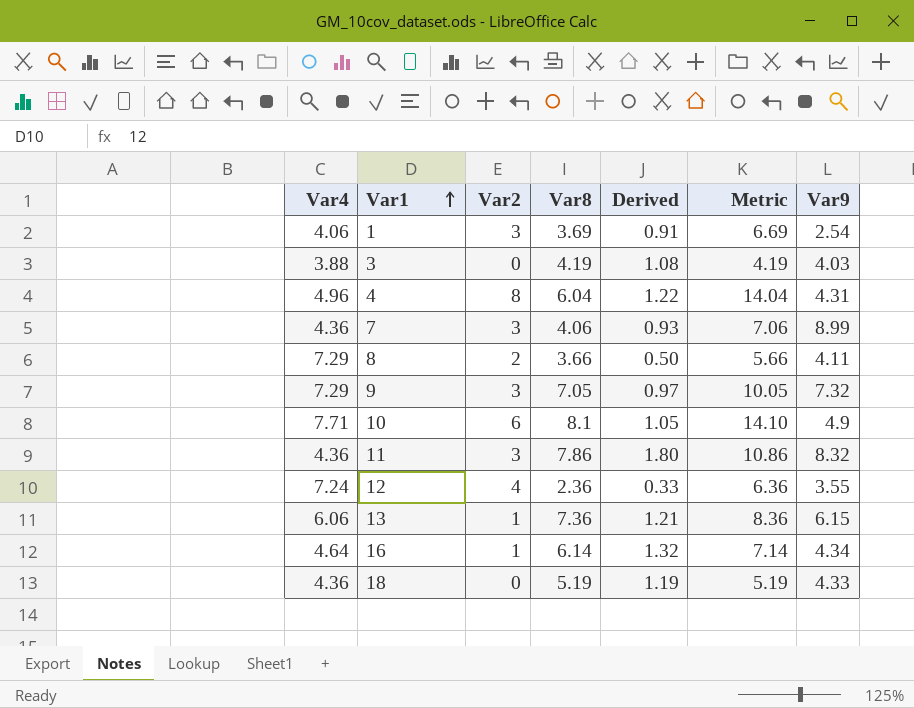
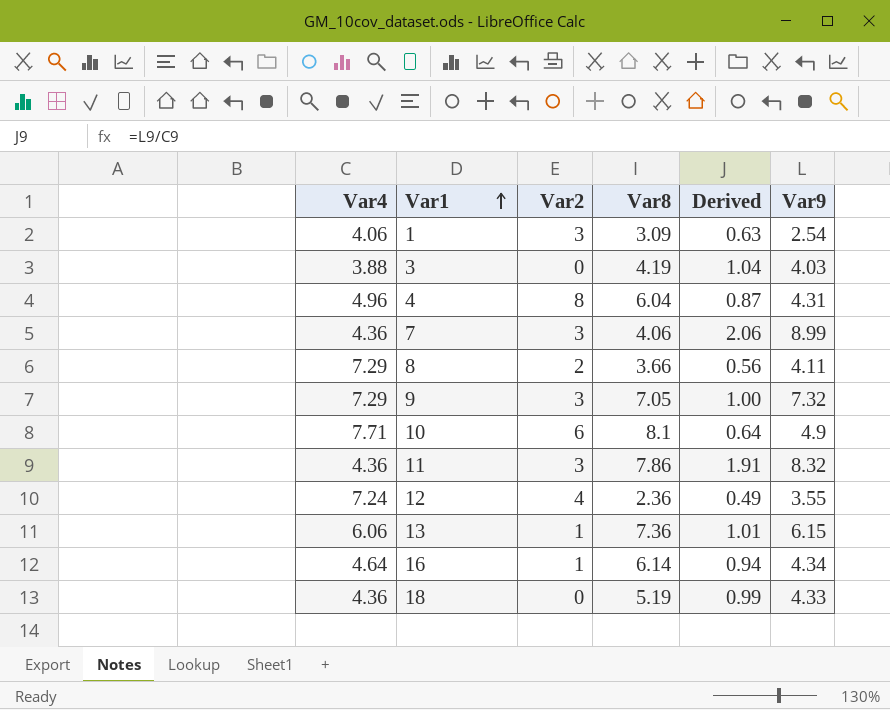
column Metric | formula: [Var2] + [Var8] -> none
column Derived | formula: [Var8] / [Var4] -> [Var9] / [Var4]
1 | Var8: 3.69 -> 3.09

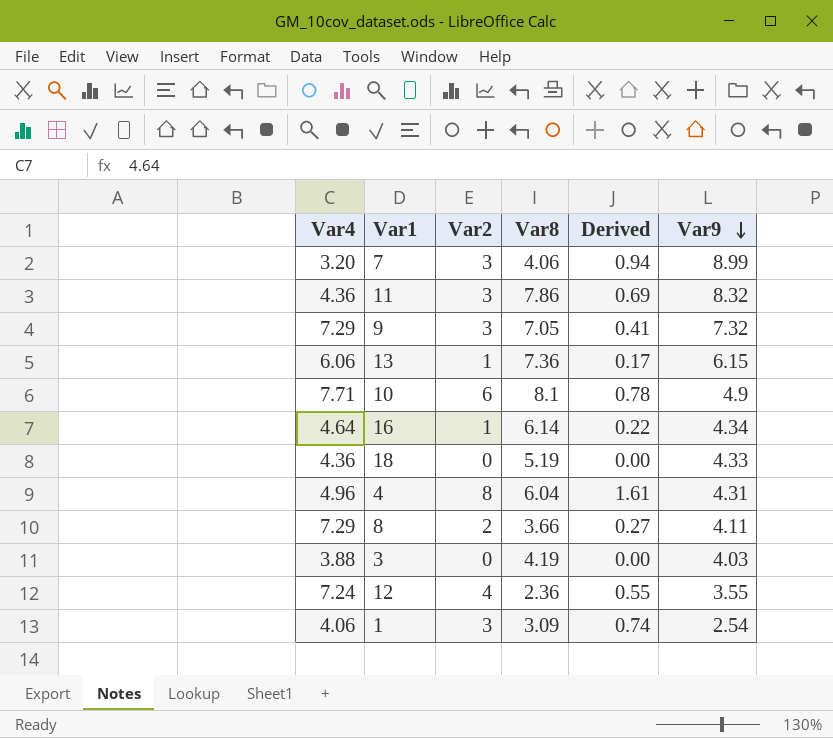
row order: Var1 ascending -> Var9 descending
column Derived | formula: [Var9] / [Var4] -> [Var2] / [Var4]
7 | Var4: 4.36 -> 3.20

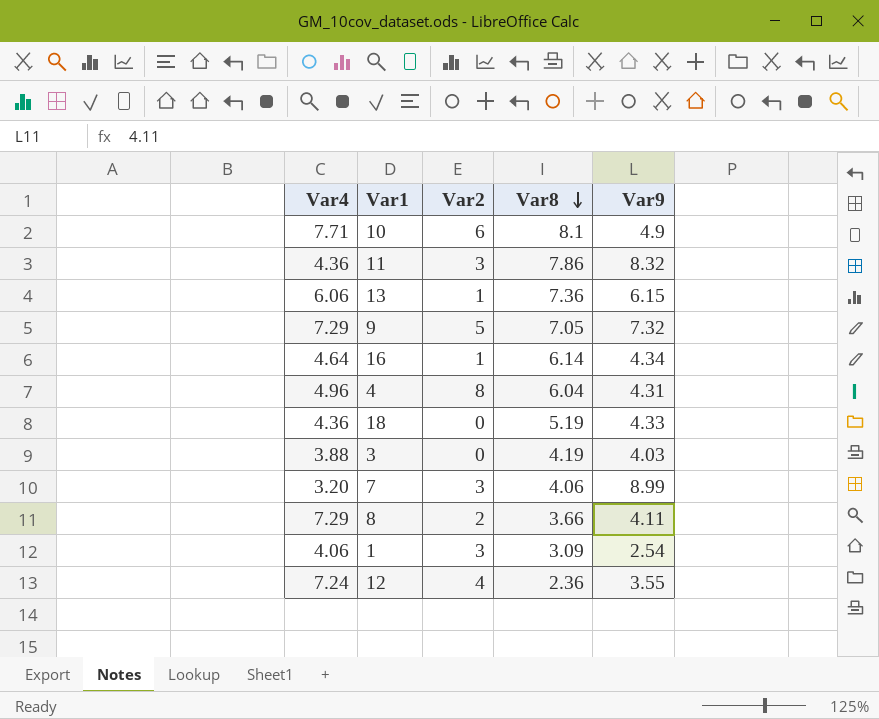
row order: Var9 descending -> Var8 descending
column Derived | formula: [Var2] / [Var4] -> none
9 | Var2: 3 -> 5

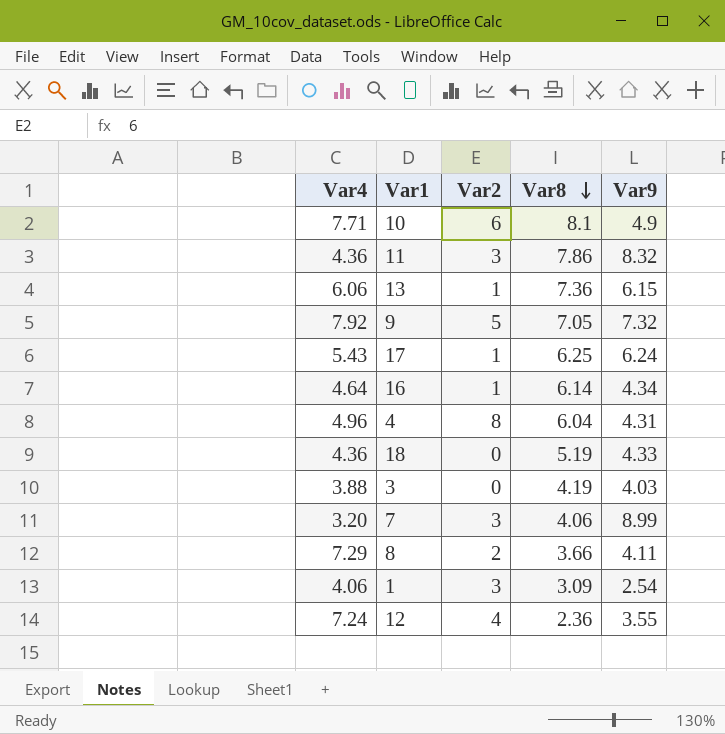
9 | Var4: 7.29 -> 7.92
row 17: none -> 5.43 | 1 | 6.25 | 6.24

